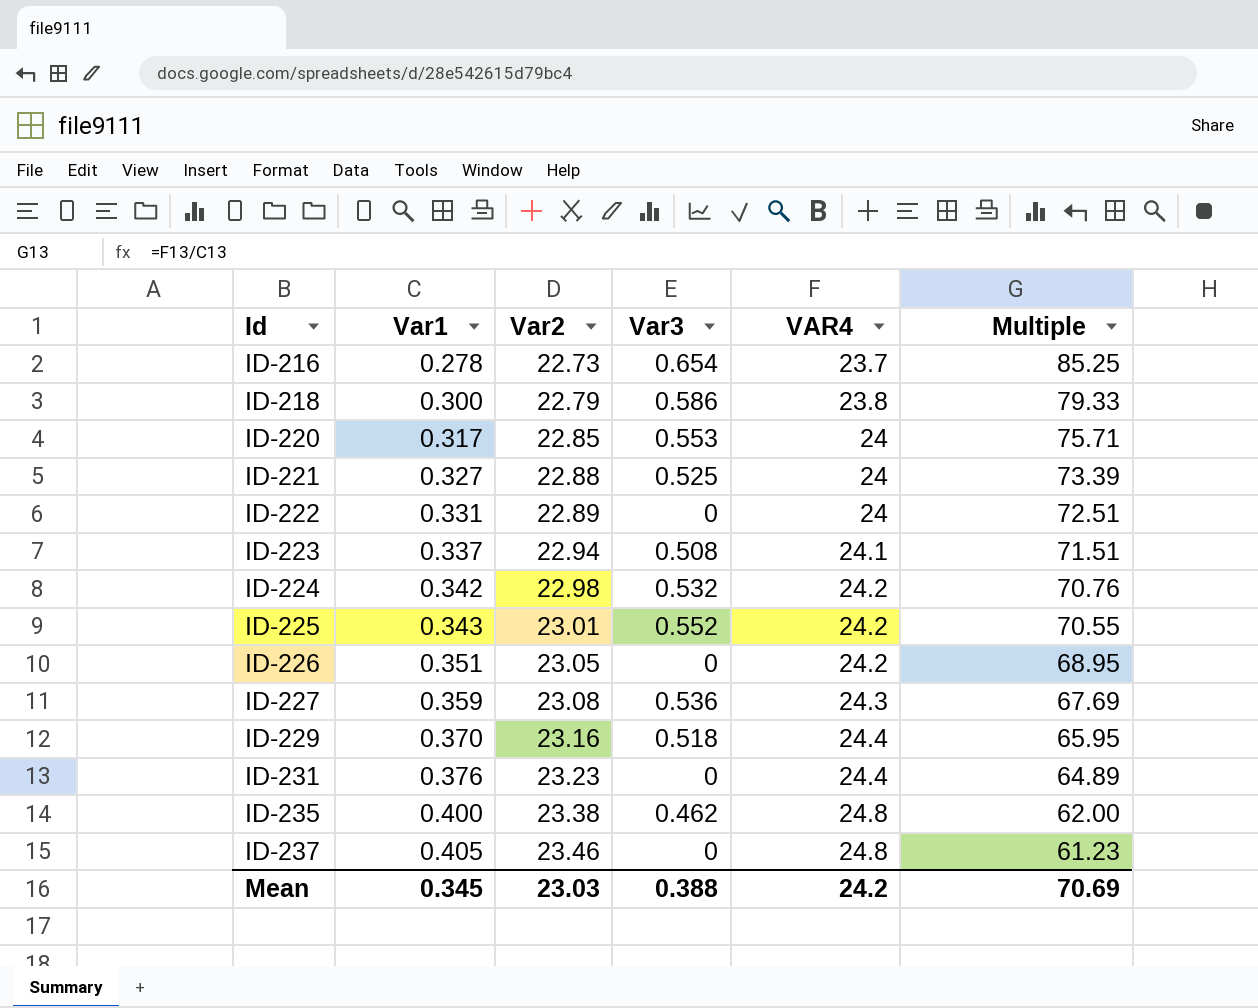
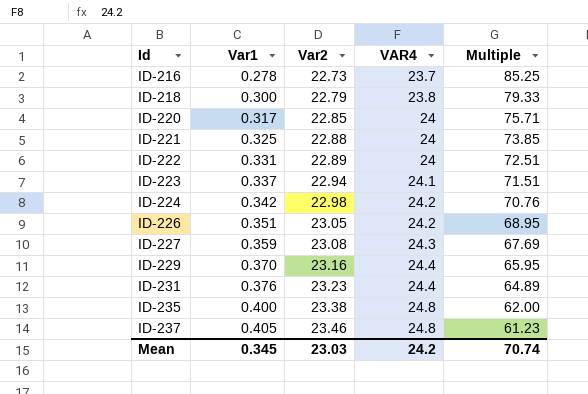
column Var3 | position: 4 -> none
row ID-225: 0.343 | 23.01 | 0.552 | 24.2 | 70.55 -> none
ID-221 | Var1: 0.327 -> 0.325
ID-221 | Multiple: 73.39 -> 73.85
Mean | Multiple: 70.69 -> 70.74

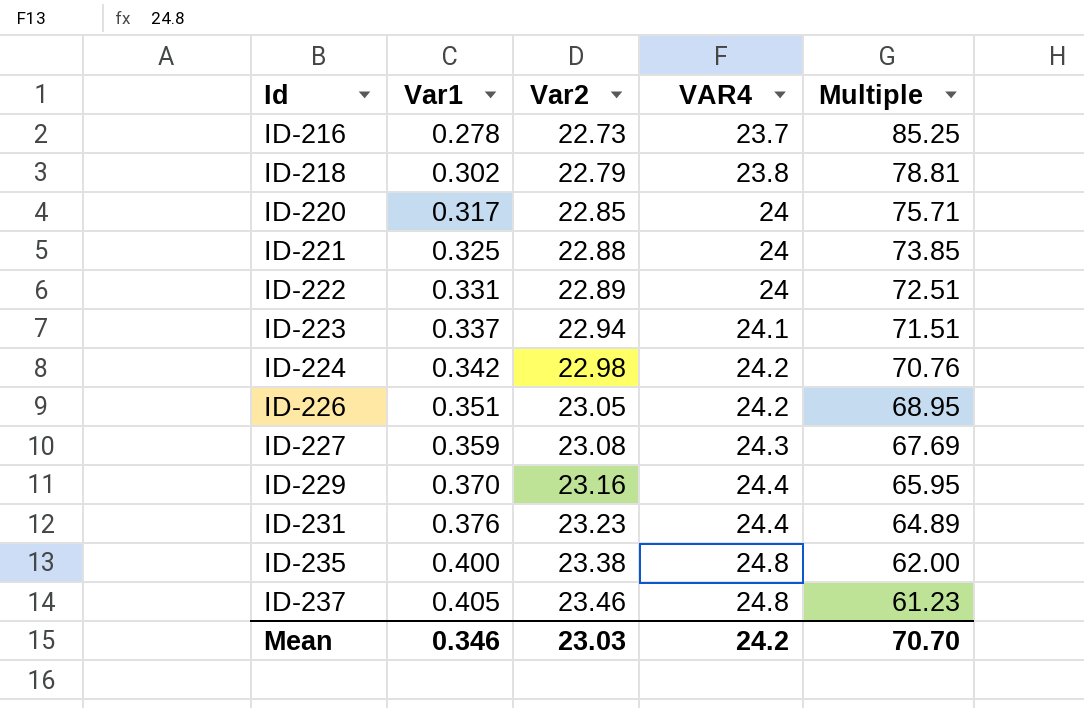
ID-218 | Var1: 0.300 -> 0.302
ID-218 | Multiple: 79.33 -> 78.81
Mean | Var1: 0.345 -> 0.346
Mean | Multiple: 70.74 -> 70.70

